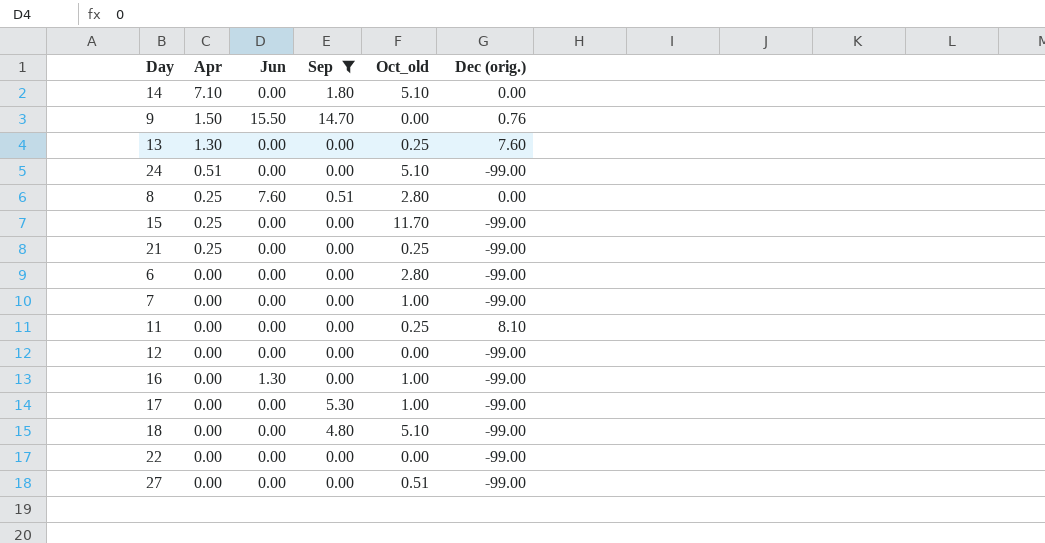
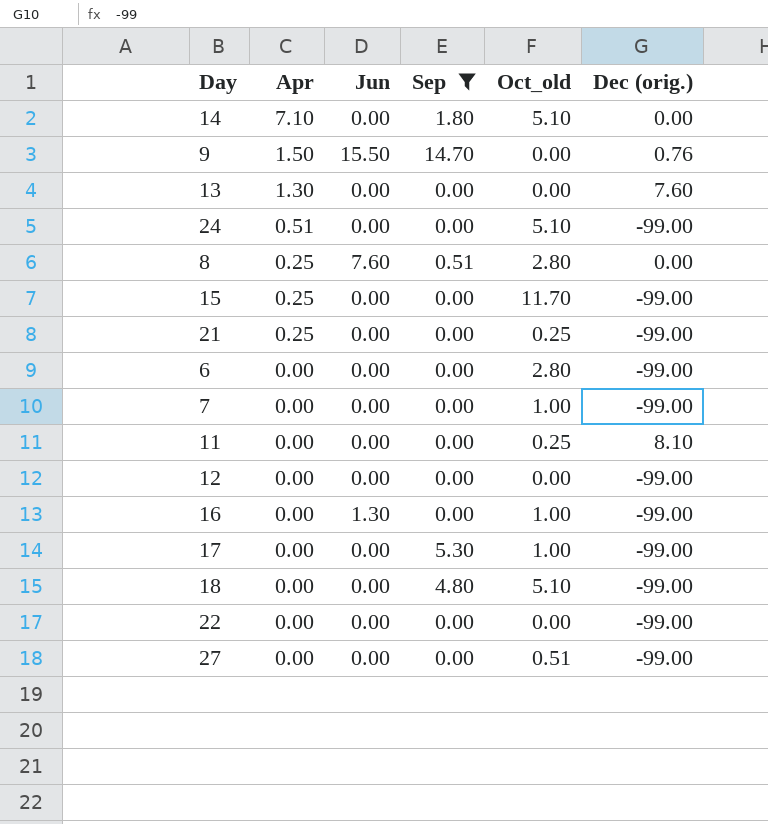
13 | Oct_old: 0.25 -> 0.00

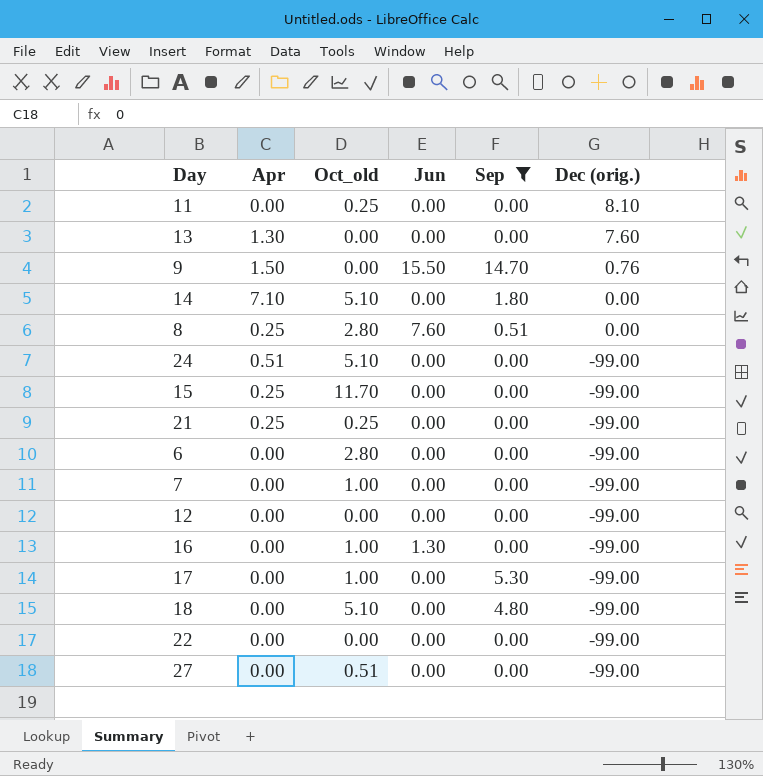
row order: Apr descending -> Dec (orig.) descending
column Oct_old | position: 5 -> 3

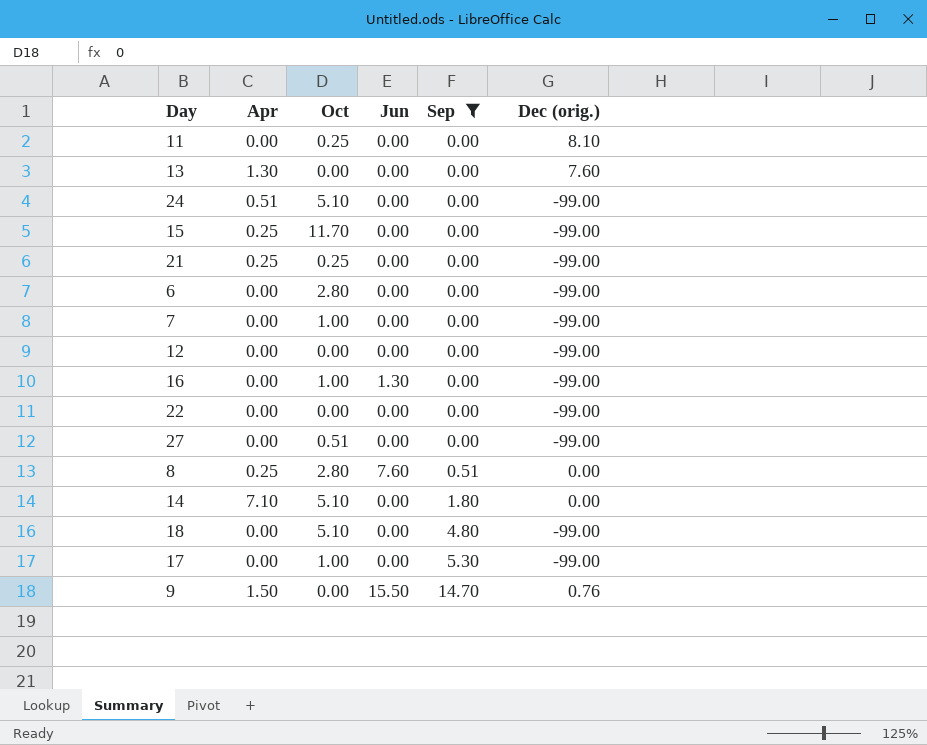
row order: Dec (orig.) descending -> Sep ascending
column name: Oct_old -> Oct

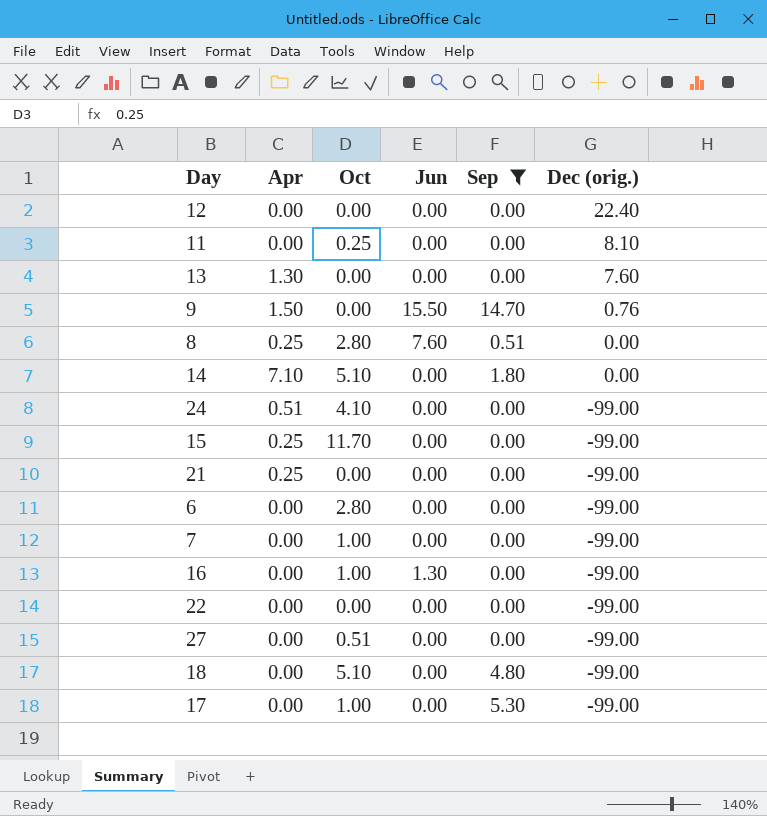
row order: Sep ascending -> Dec (orig.) descending
12 | Dec (orig.): -99.00 -> 22.40
24 | Oct: 5.10 -> 4.10
21 | Oct: 0.25 -> 0.00

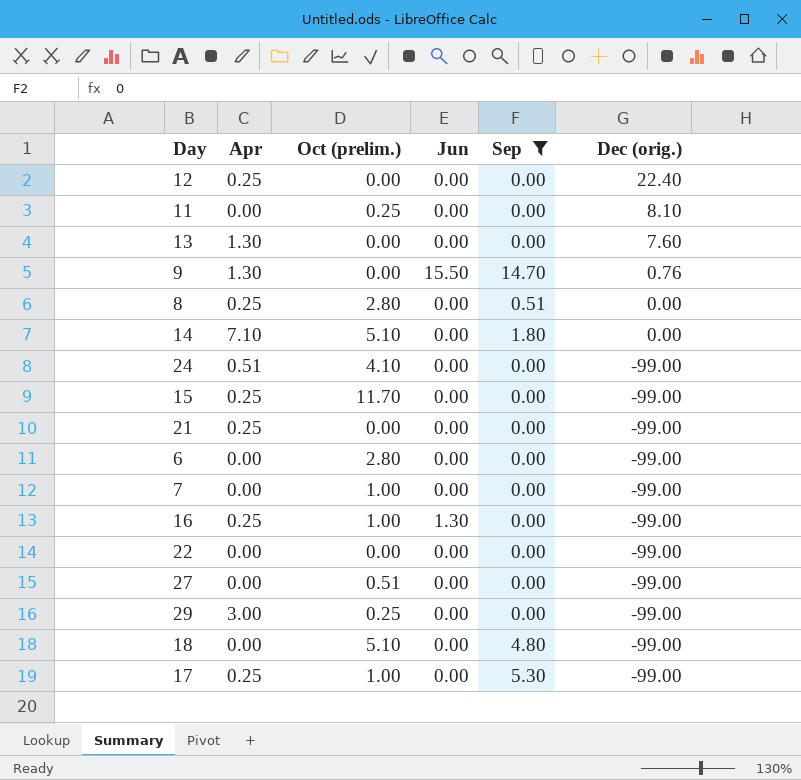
column name: Oct -> Oct (prelim.)
12 | Apr: 0.00 -> 0.25
9 | Apr: 1.50 -> 1.30
8 | Jun: 7.60 -> 0.00
16 | Apr: 0.00 -> 0.25
row 29: none -> 3.00 | 0.25 | 0.00 | 0.00 | -99.00
17 | Apr: 0.00 -> 0.25

